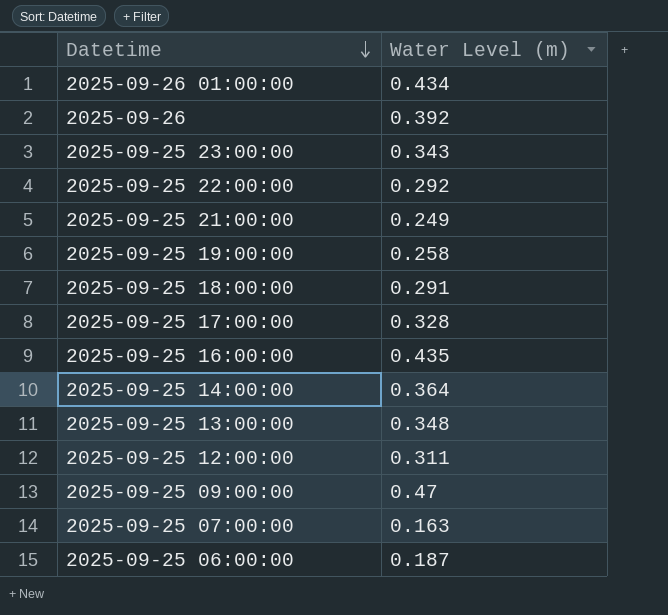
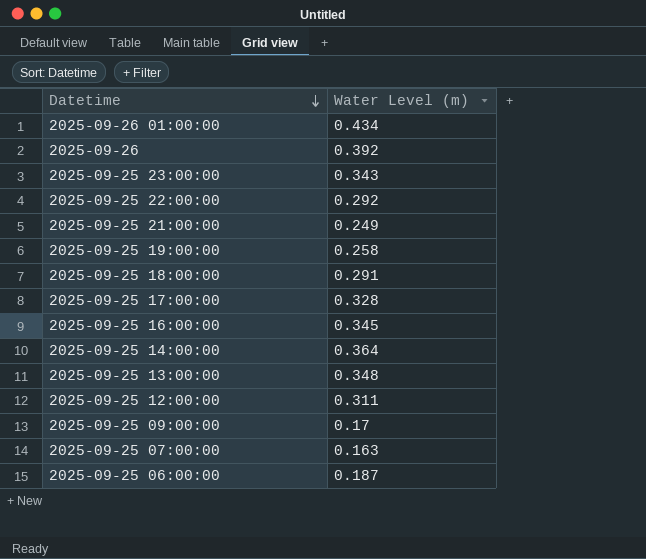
2025-09-25 16:00:00 | Water Level (m): 0.435 -> 0.345
2025-09-25 09:00:00 | Water Level (m): 0.47 -> 0.17

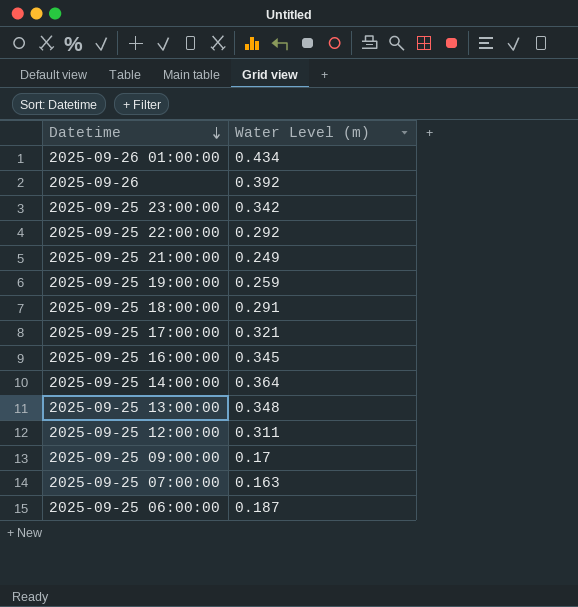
2025-09-25 23:00:00 | Water Level (m): 0.343 -> 0.342
2025-09-25 19:00:00 | Water Level (m): 0.258 -> 0.259
2025-09-25 17:00:00 | Water Level (m): 0.328 -> 0.321

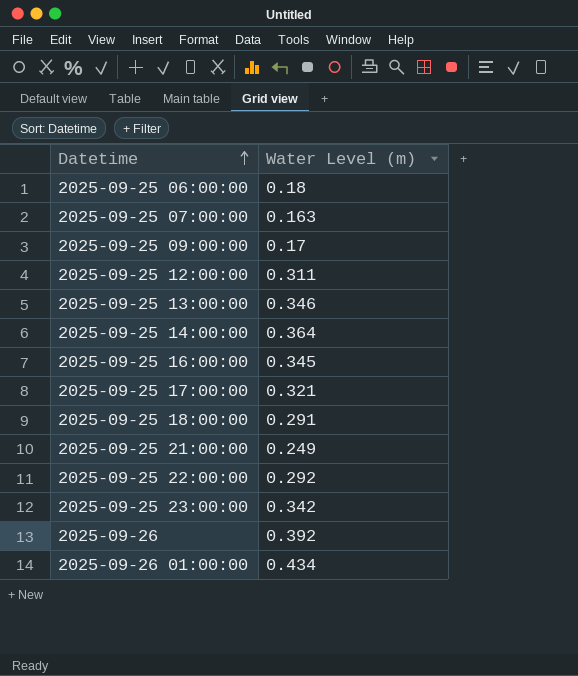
row order: Datetime descending -> Datetime ascending
row 2025-09-25 19:00:00: 0.259 -> none
2025-09-25 06:00:00 | Water Level (m): 0.187 -> 0.18
2025-09-25 13:00:00 | Water Level (m): 0.348 -> 0.346

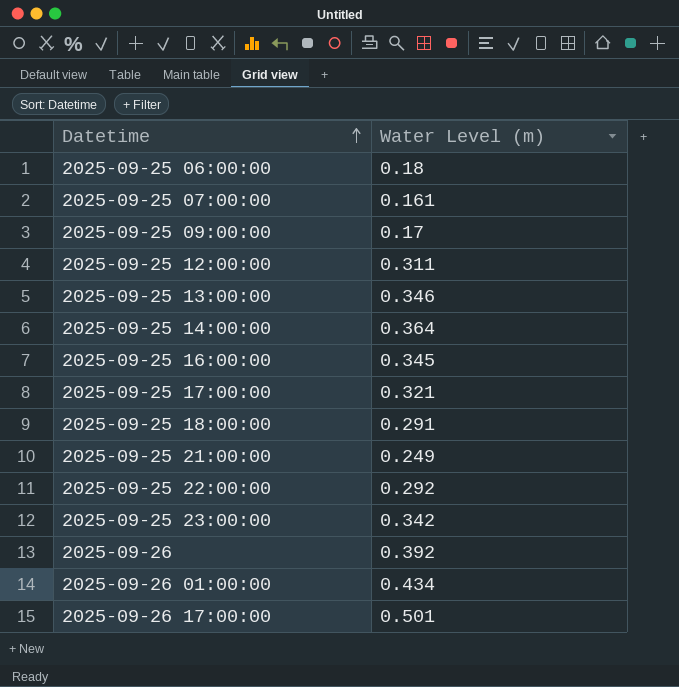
2025-09-25 07:00:00 | Water Level (m): 0.163 -> 0.161
row 2025-09-26 17:00:00: none -> 0.501

